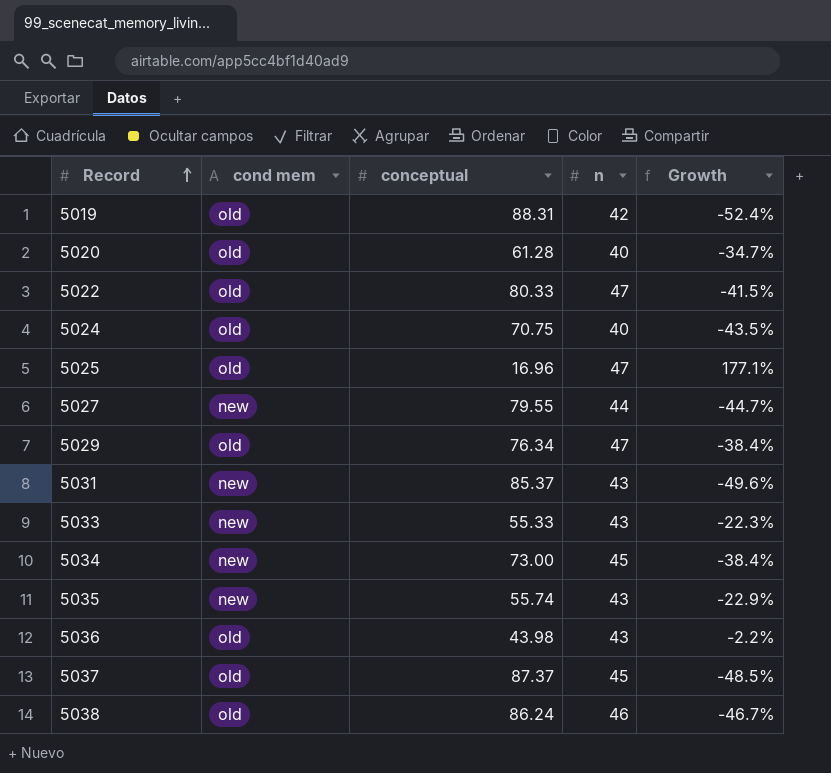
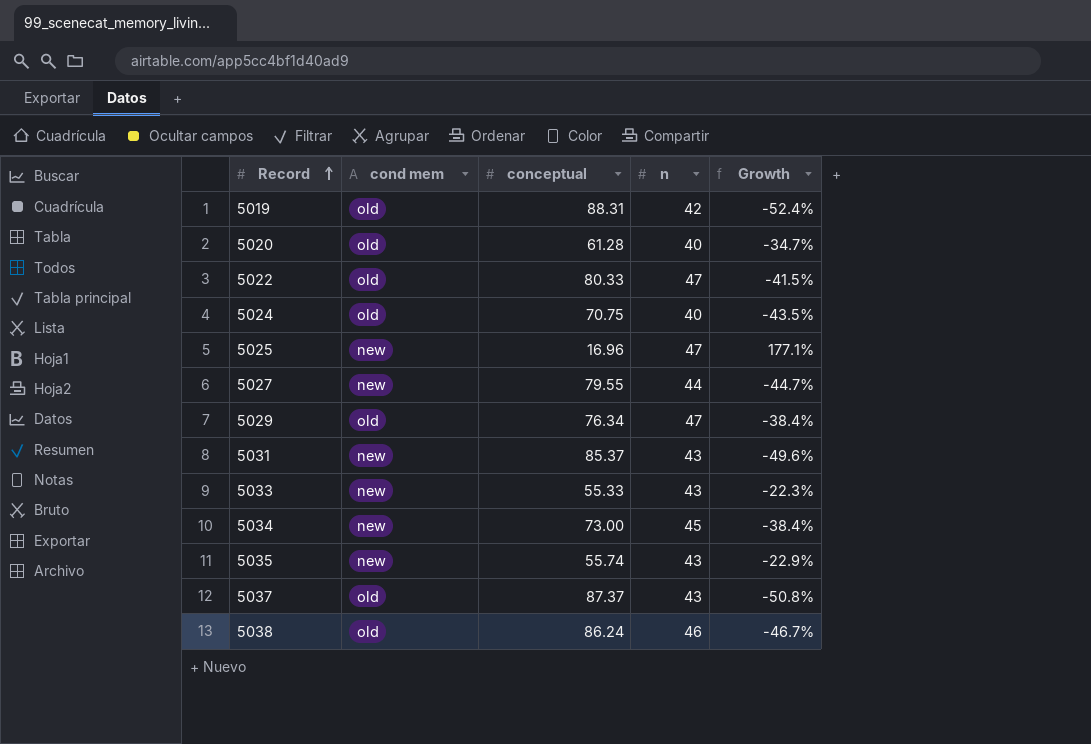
row 5036: old | 43.98 | 43 | -2.2% -> none
5025 | cond mem: old -> new
5037 | n: 45 -> 43
5037 | Growth: -48.5% -> -50.8%

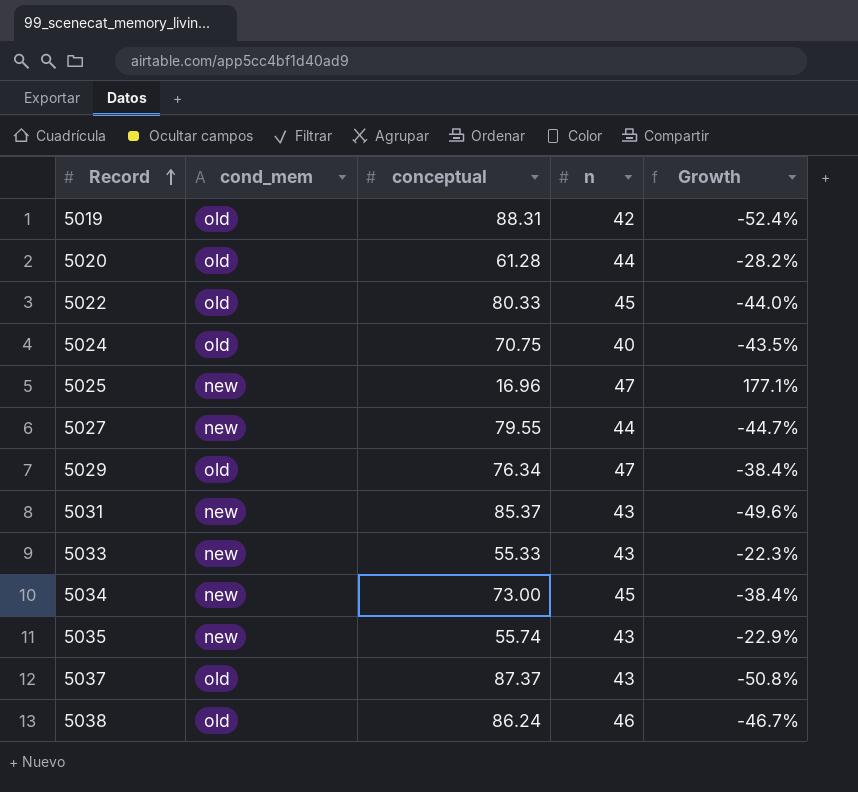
column name: cond mem -> cond_mem
5020 | n: 40 -> 44
5020 | Growth: -34.7% -> -28.2%
5022 | n: 47 -> 45
5022 | Growth: -41.5% -> -44.0%

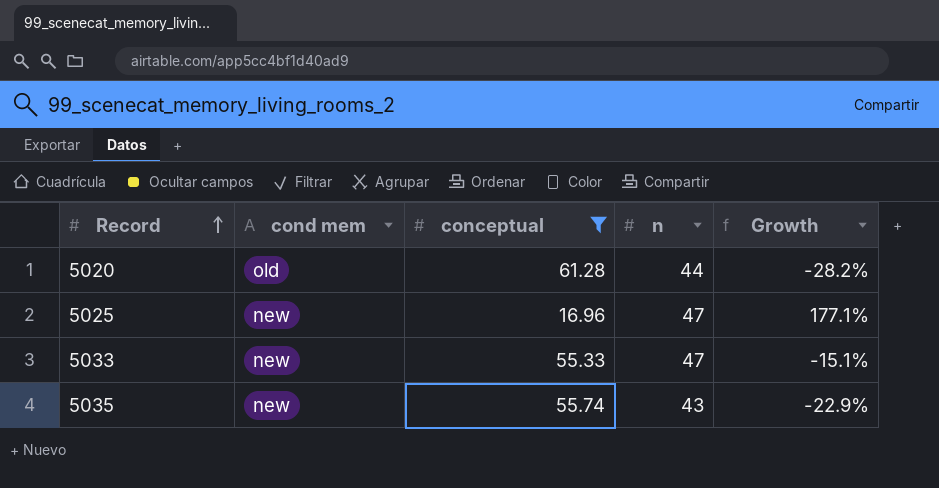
filter: none -> conceptual <= 61.28
column name: cond_mem -> cond mem
5033 | n: 43 -> 47
5033 | Growth: -22.3% -> -15.1%

